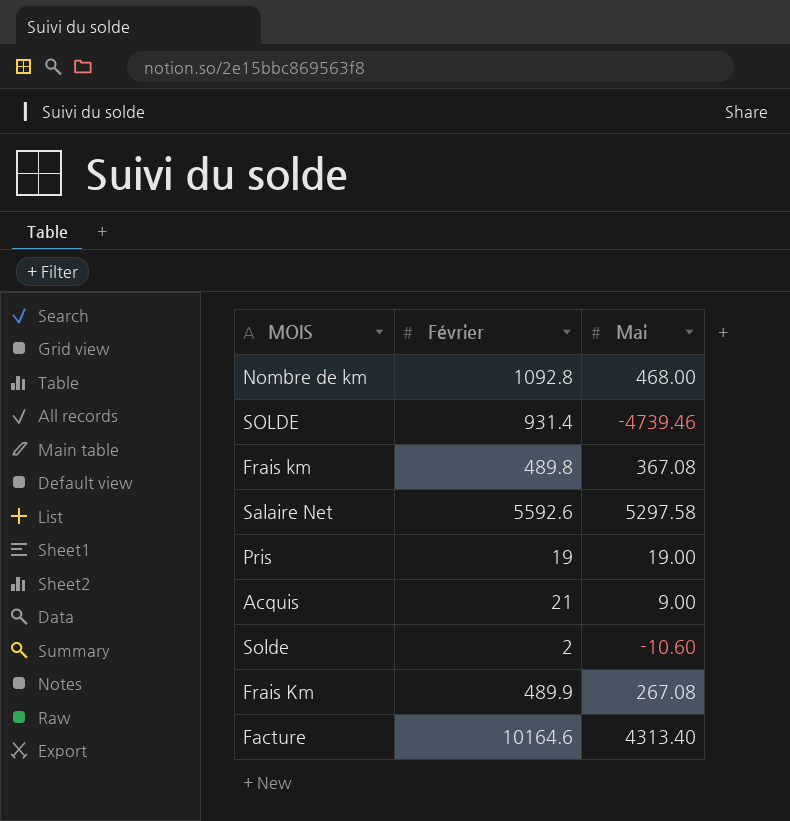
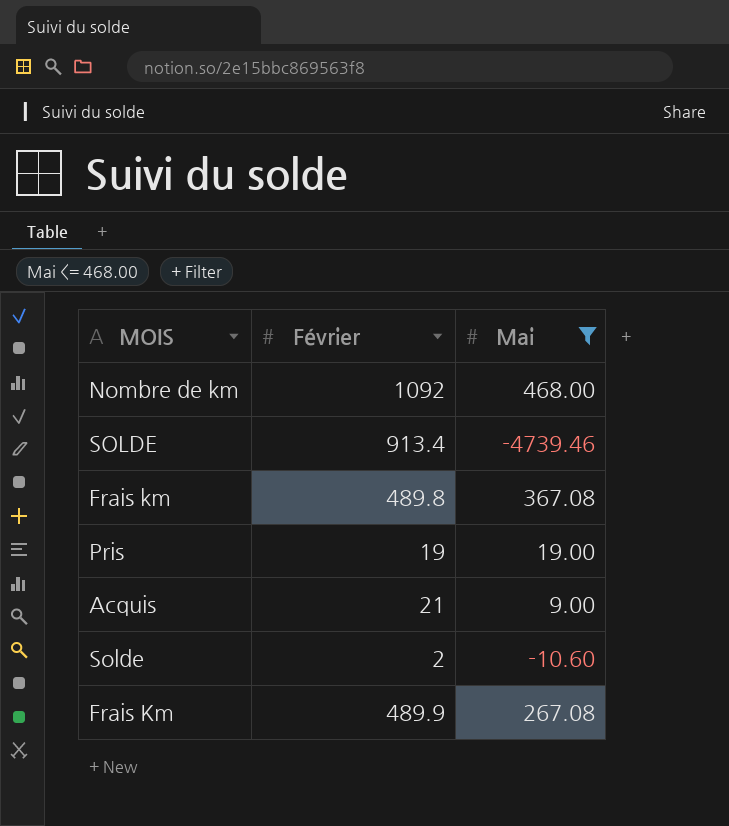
filter: none -> Mai <= 468.00
Nombre de km | Février: 1092.8 -> 1092
SOLDE | Février: 931.4 -> 913.4

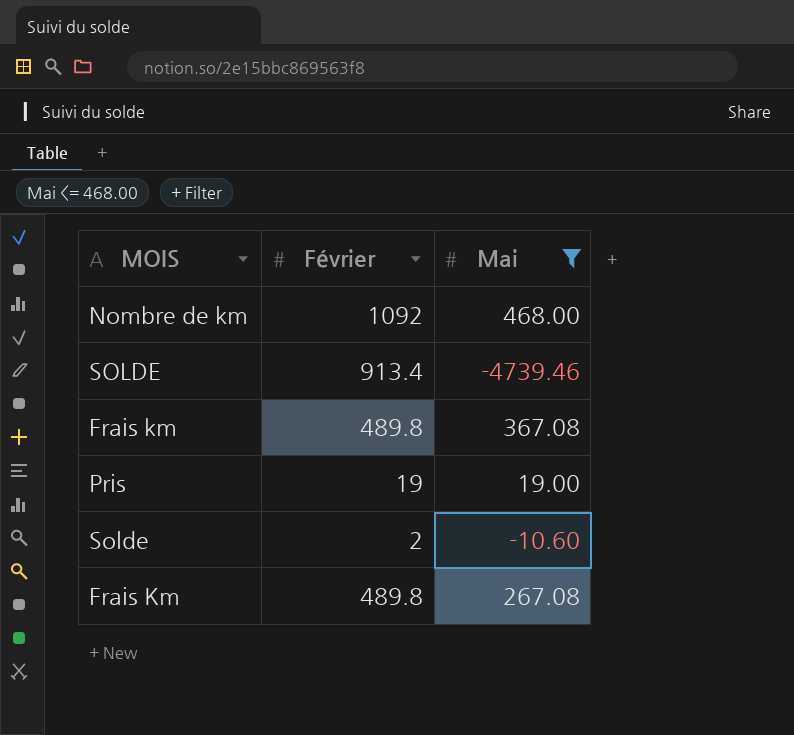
row Acquis: 21 | 9.00 -> none
Frais Km | Février: 489.9 -> 489.8

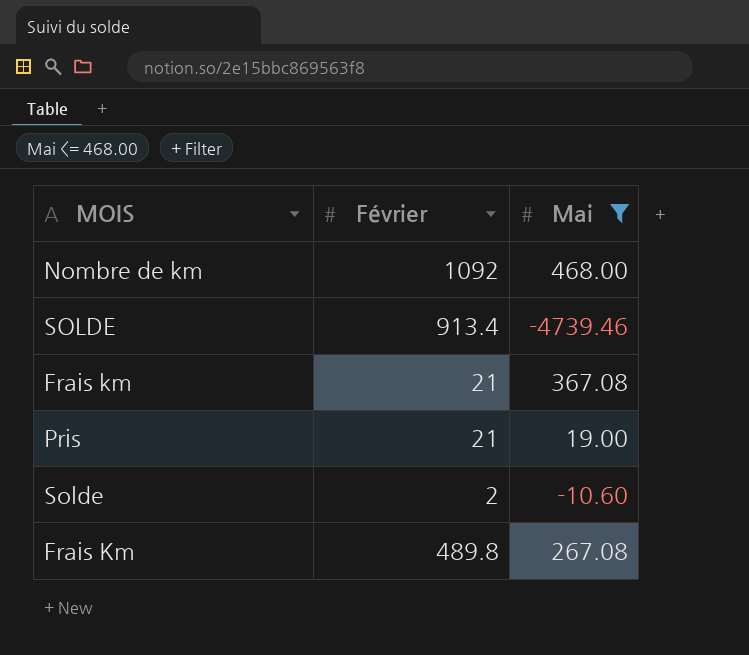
Frais km | Février: 489.8 -> 21
Pris | Février: 19 -> 21

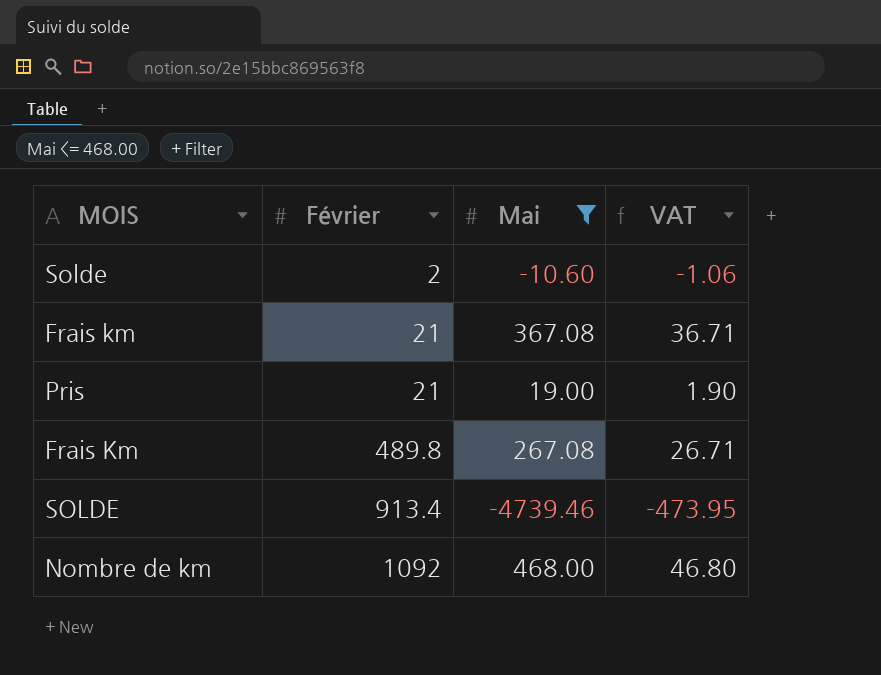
row order: none -> Février ascending
column VAT | formula: none -> [Mai] * 0.1

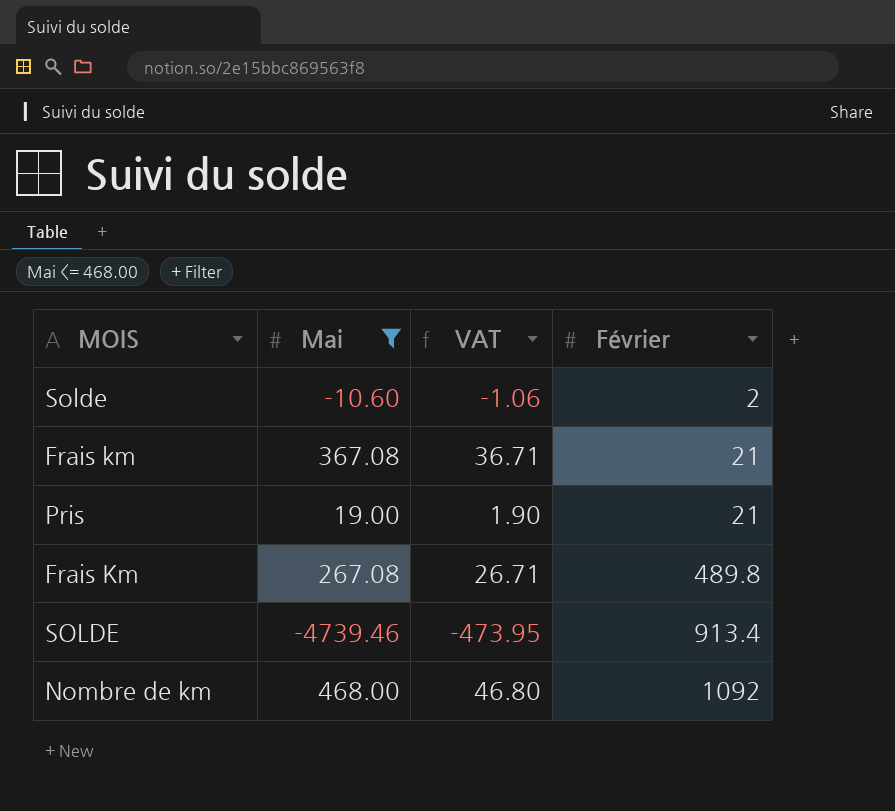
column Février | position: 2 -> 4

